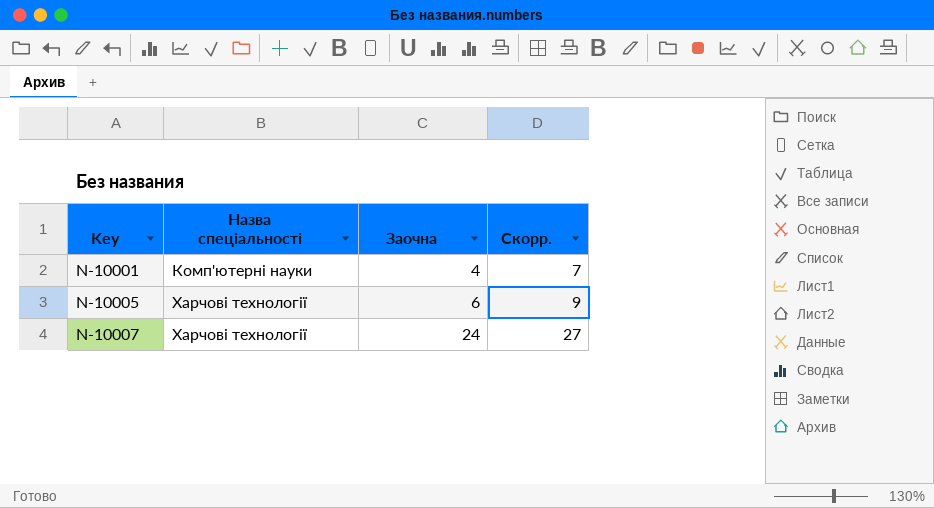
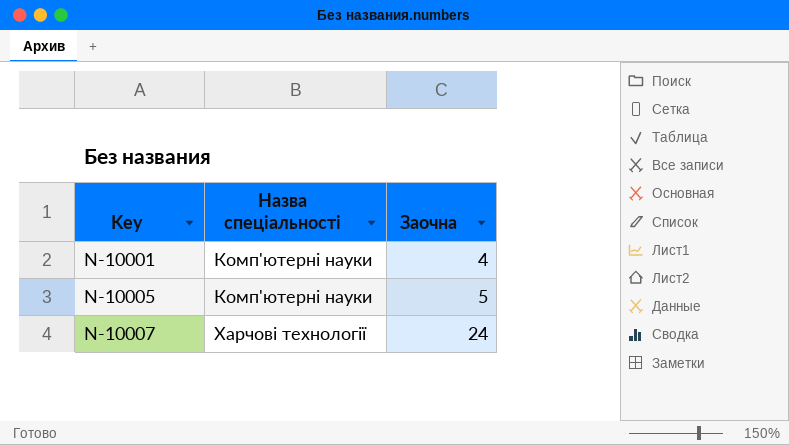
column Скорр. | formula: [Заочна] + 3 -> none
N-10005 | Назва спеціальності: Харчові технології -> Комп'ютерні науки
N-10005 | Заочна: 6 -> 5

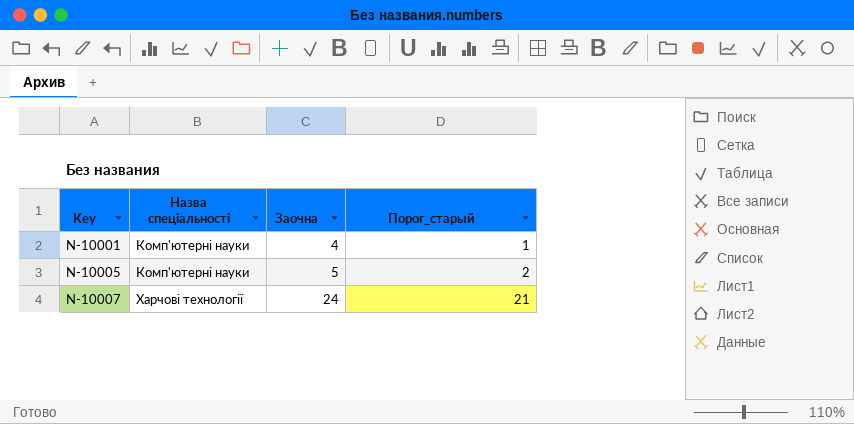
column Порог_старый | formula: none -> [Заочна] - 3

